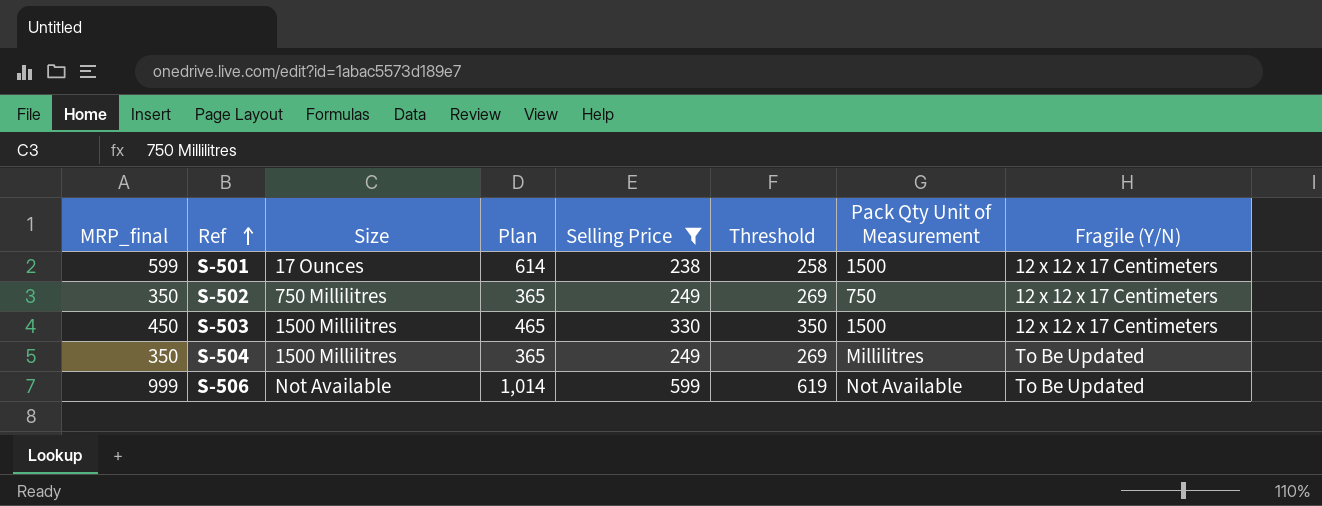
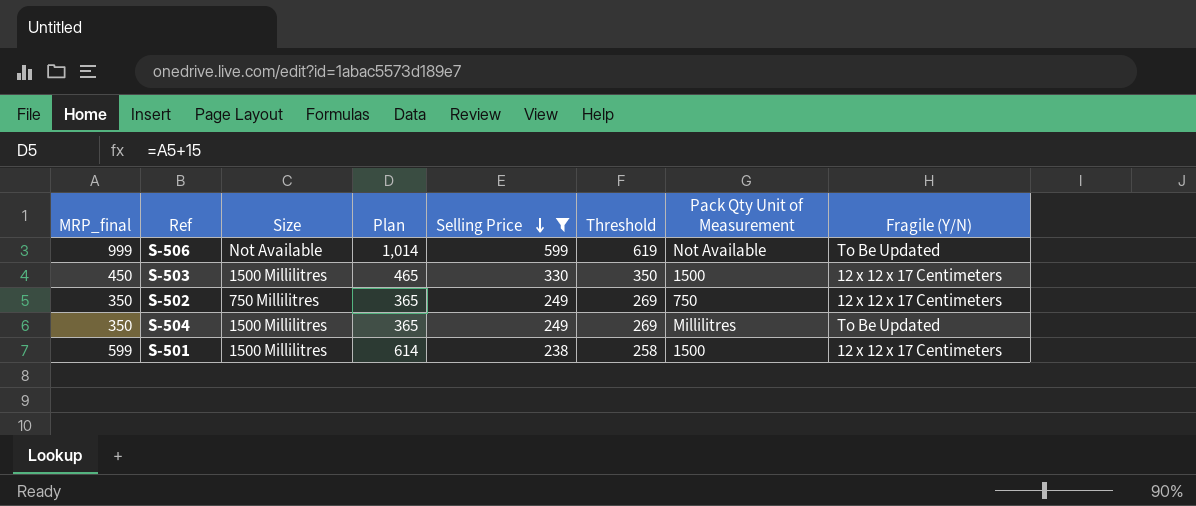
row order: Ref ascending -> Selling Price descending
S-501 | Size: 17 Ounces -> 1500 Millilitres

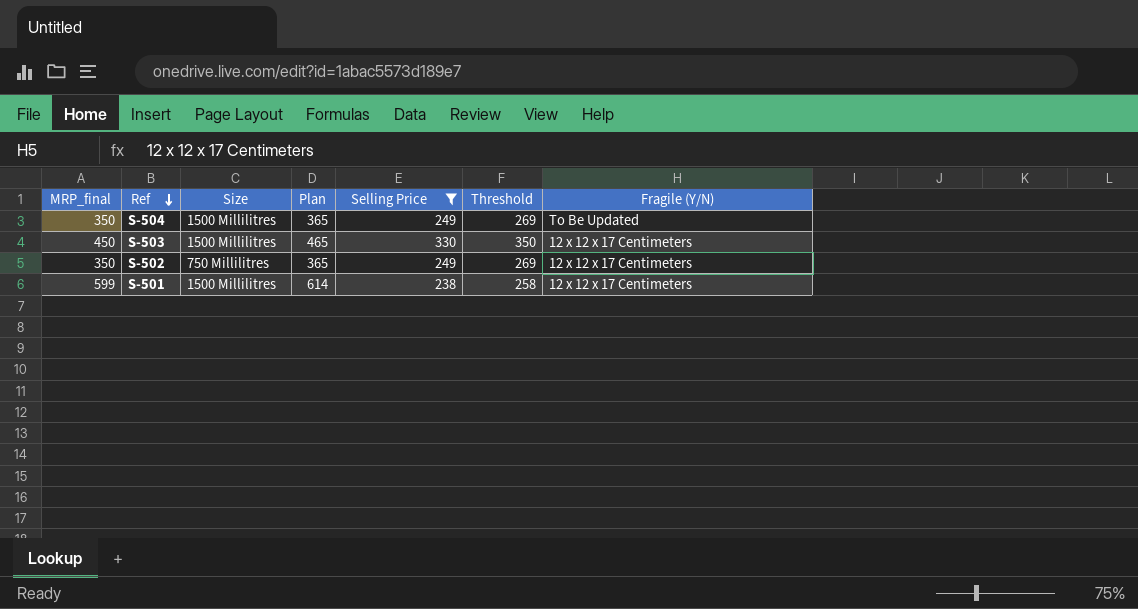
row order: Selling Price descending -> Ref descending
column Pack Qty Unit of Measurement | position: 7 -> none
row S-506: 999 | Not Available | 1,014 | 599 | 619 | Not Available | To Be Updated -> none

